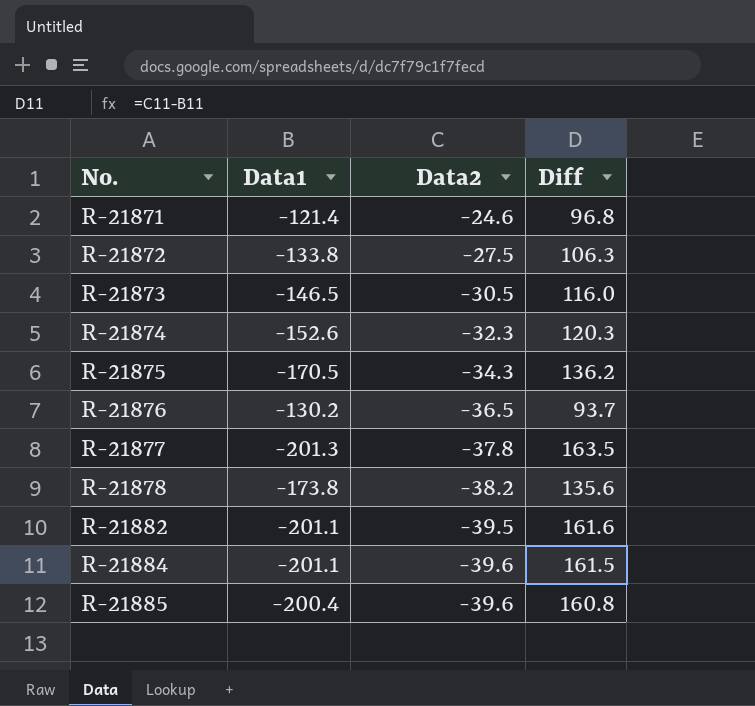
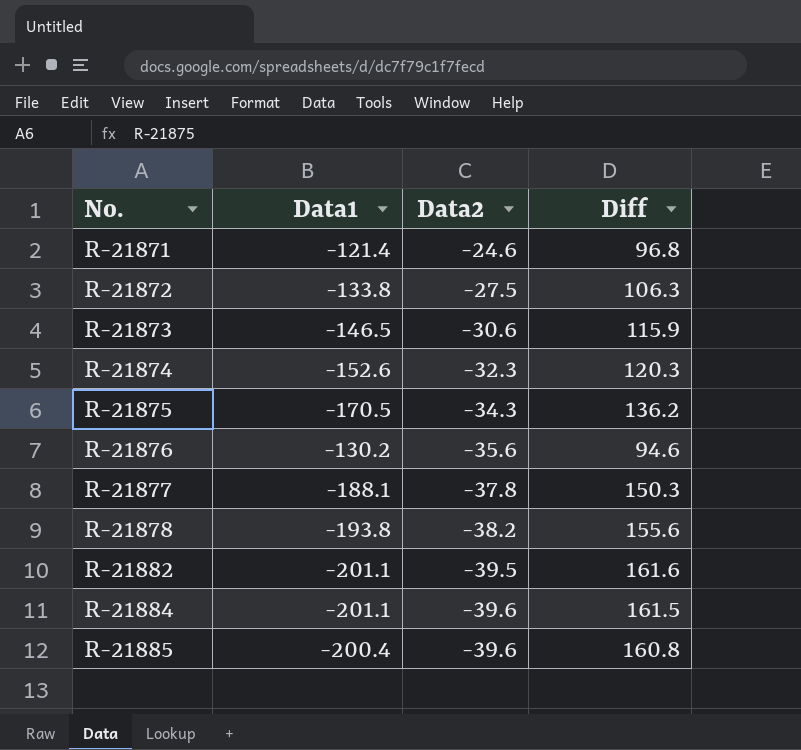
R-21873 | Data2: -30.5 -> -30.6
R-21873 | Diff: 116.0 -> 115.9
R-21876 | Data2: -36.5 -> -35.6
R-21876 | Diff: 93.7 -> 94.6
R-21877 | Data1: -201.3 -> -188.1
R-21877 | Diff: 163.5 -> 150.3
R-21878 | Data1: -173.8 -> -193.8
R-21878 | Diff: 135.6 -> 155.6

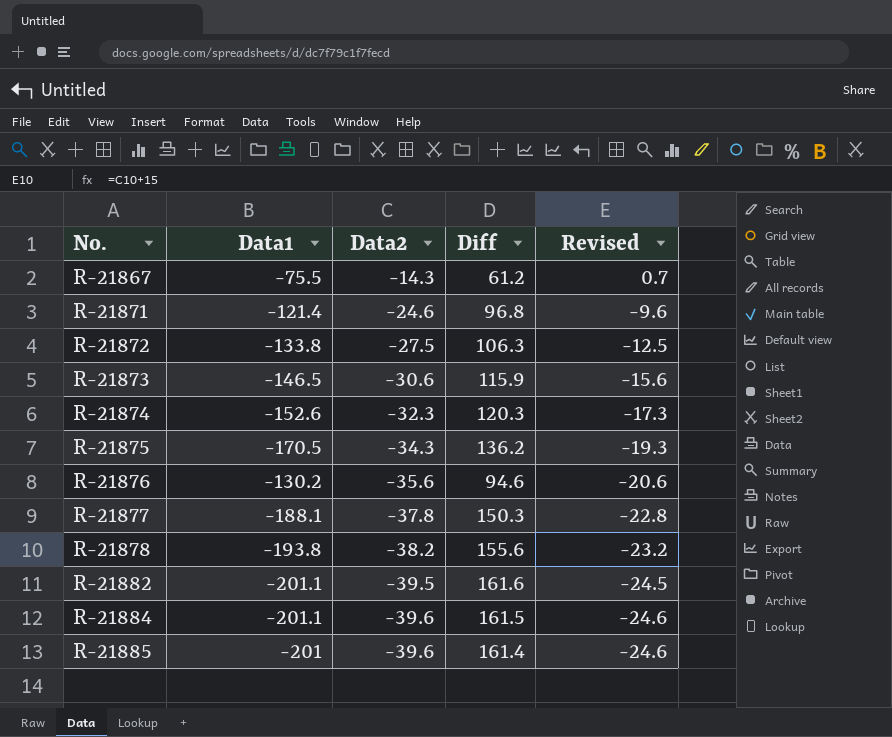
column Revised | formula: none -> [Data2] + 15
row R-21867: none -> -75.5 | -14.3 | 61.2 | 0.7
R-21885 | Data1: -200.4 -> -201
R-21885 | Diff: 160.8 -> 161.4

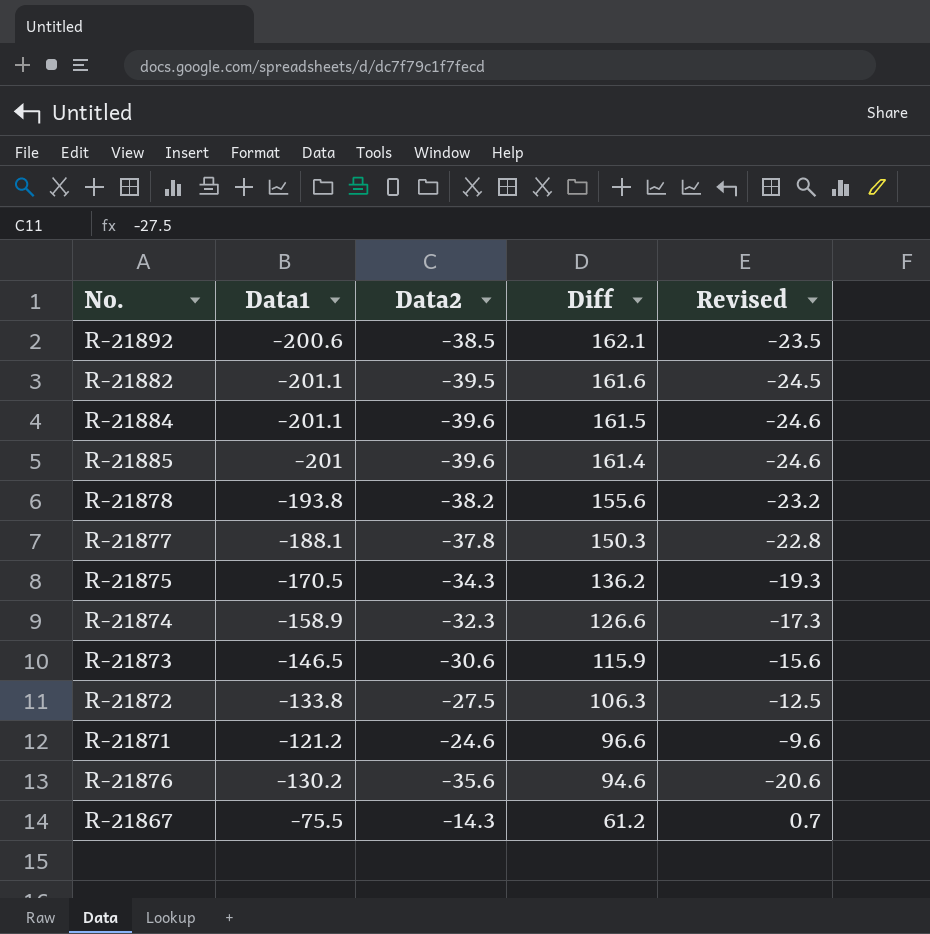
row order: No. ascending -> Diff descending
row R-21892: none -> -200.6 | -38.5 | 162.1 | -23.5
R-21874 | Data1: -152.6 -> -158.9
R-21874 | Diff: 120.3 -> 126.6
R-21871 | Data1: -121.4 -> -121.2
R-21871 | Diff: 96.8 -> 96.6

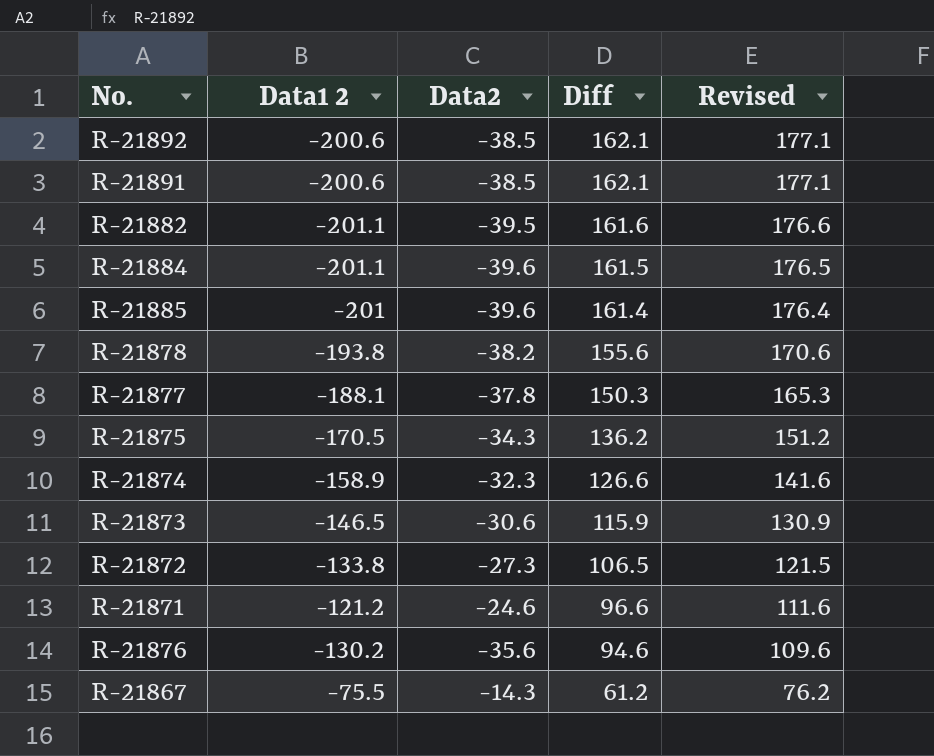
column name: Data1 -> Data1 2
column Revised | formula: [Data2] + 15 -> [Diff] + 15
row R-21891: none -> -200.6 | -38.5 | 162.1 | 177.1
R-21872 | Data2: -27.5 -> -27.3
R-21872 | Diff: 106.3 -> 106.5

